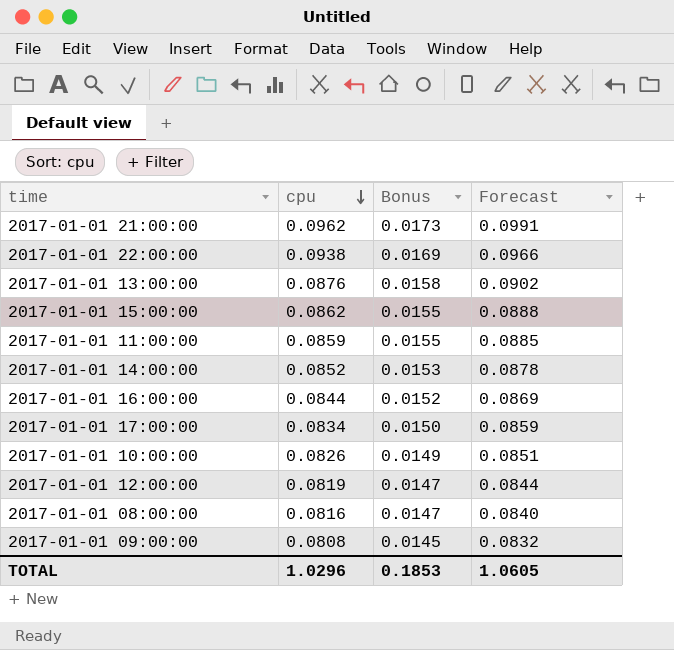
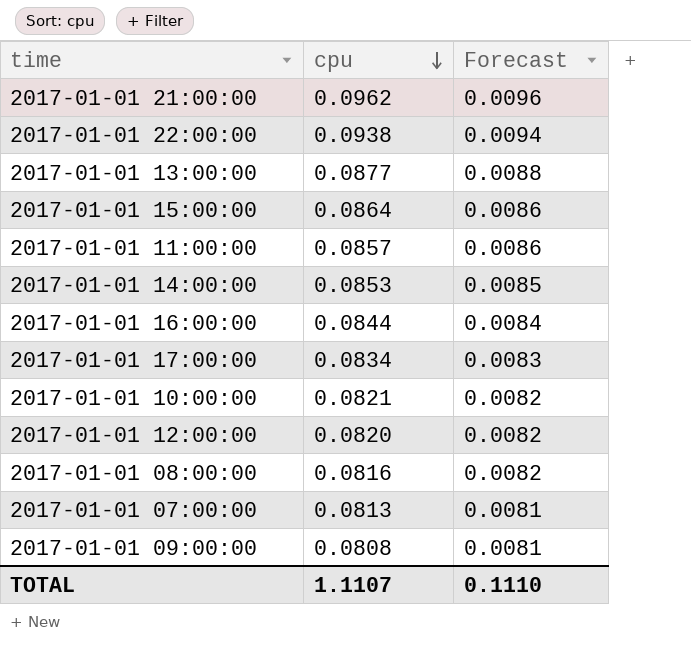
column Bonus | formula: [cpu] * 0.18 -> none
column Forecast | formula: [cpu] * 1.03 -> [cpu] * 0.1
2017-01-01 13:00:00 | cpu: 0.0876 -> 0.0877
2017-01-01 15:00:00 | cpu: 0.0862 -> 0.0864
2017-01-01 11:00:00 | cpu: 0.0859 -> 0.0857
2017-01-01 14:00:00 | cpu: 0.0852 -> 0.0853
2017-01-01 10:00:00 | cpu: 0.0826 -> 0.0821
2017-01-01 12:00:00 | cpu: 0.0819 -> 0.0820
row 2017-01-01 07:00:00: none -> 0.0813 | 0.0081
TOTAL | cpu: 1.0296 -> 1.1107
TOTAL | Forecast: 1.0605 -> 0.1110

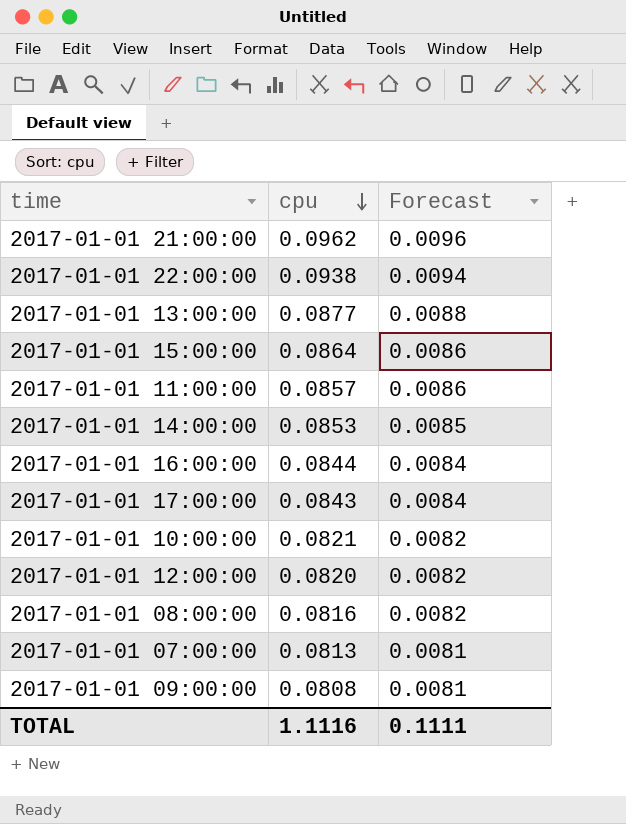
2017-01-01 17:00:00 | cpu: 0.0834 -> 0.0843
2017-01-01 17:00:00 | Forecast: 0.0083 -> 0.0084
TOTAL | cpu: 1.1107 -> 1.1116
TOTAL | Forecast: 0.1110 -> 0.1111

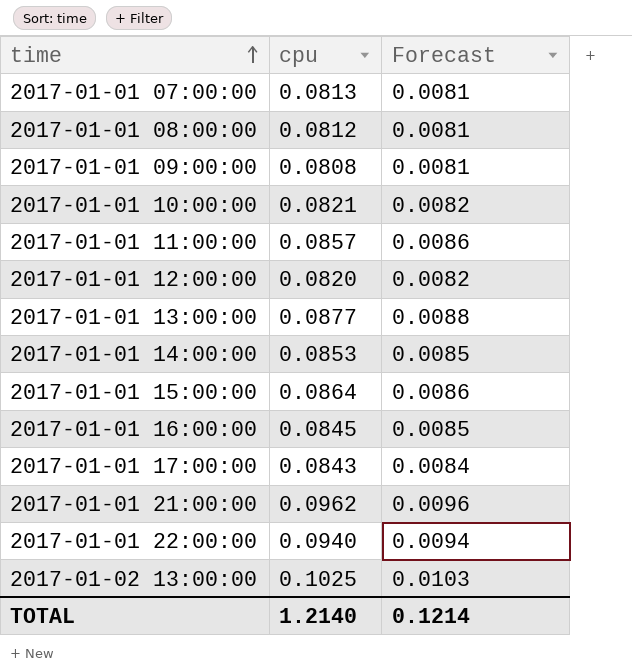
row order: cpu descending -> time ascending
2017-01-01 08:00:00 | cpu: 0.0816 -> 0.0812
2017-01-01 08:00:00 | Forecast: 0.0082 -> 0.0081
2017-01-01 16:00:00 | cpu: 0.0844 -> 0.0845
2017-01-01 16:00:00 | Forecast: 0.0084 -> 0.0085
2017-01-01 22:00:00 | cpu: 0.0938 -> 0.0940
row 2017-01-02 13:00:00: none -> 0.1025 | 0.0103
TOTAL | cpu: 1.1116 -> 1.2140
TOTAL | Forecast: 0.1111 -> 0.1214

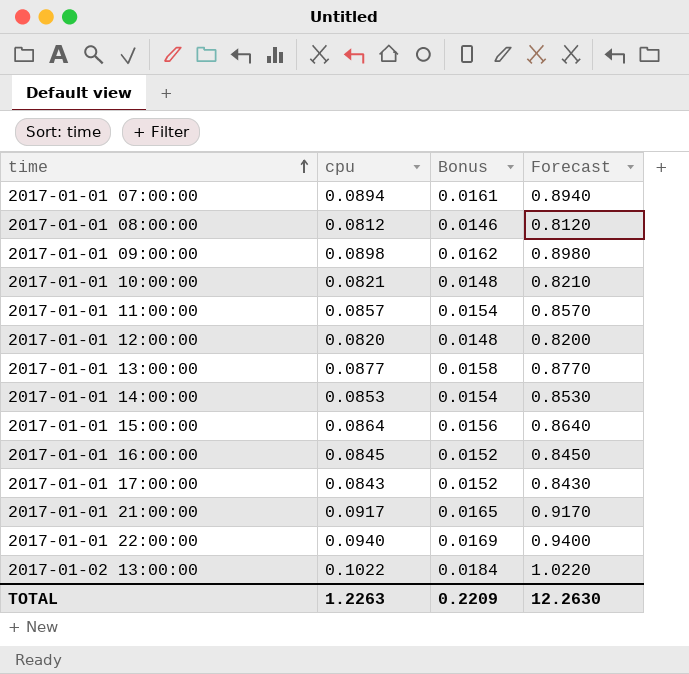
column Bonus | formula: none -> [cpu] * 0.18
column Forecast | formula: [cpu] * 0.1 -> [cpu] * 10
2017-01-01 07:00:00 | cpu: 0.0813 -> 0.0894
2017-01-01 09:00:00 | cpu: 0.0808 -> 0.0898
2017-01-01 21:00:00 | cpu: 0.0962 -> 0.0917
2017-01-02 13:00:00 | cpu: 0.1025 -> 0.1022
TOTAL | cpu: 1.2140 -> 1.2263
TOTAL | Forecast: 0.1214 -> 12.2630

